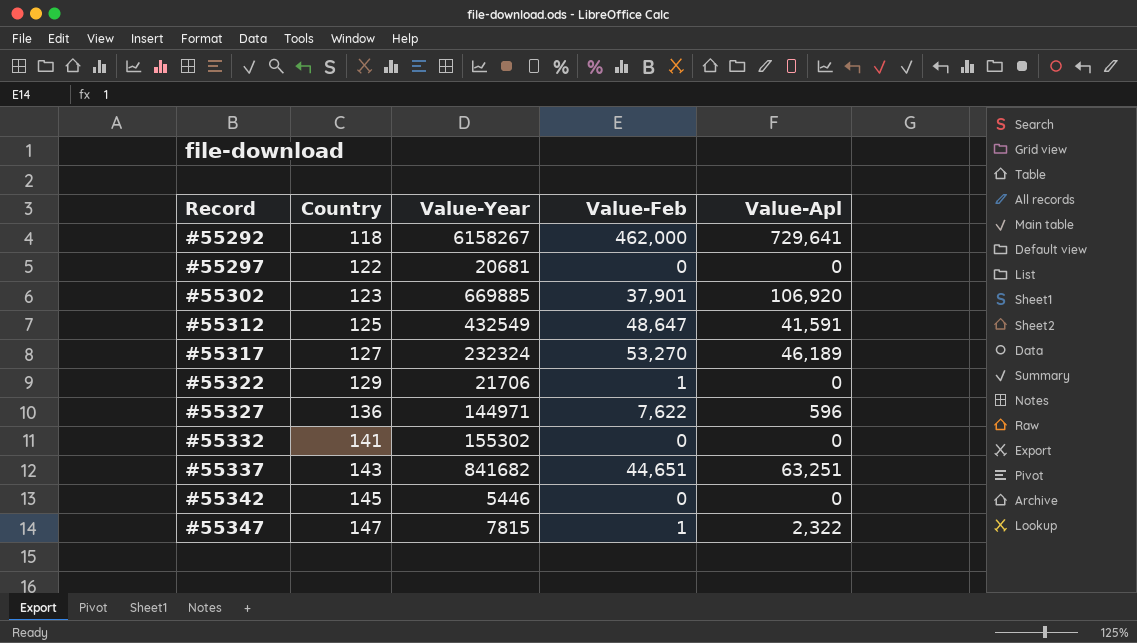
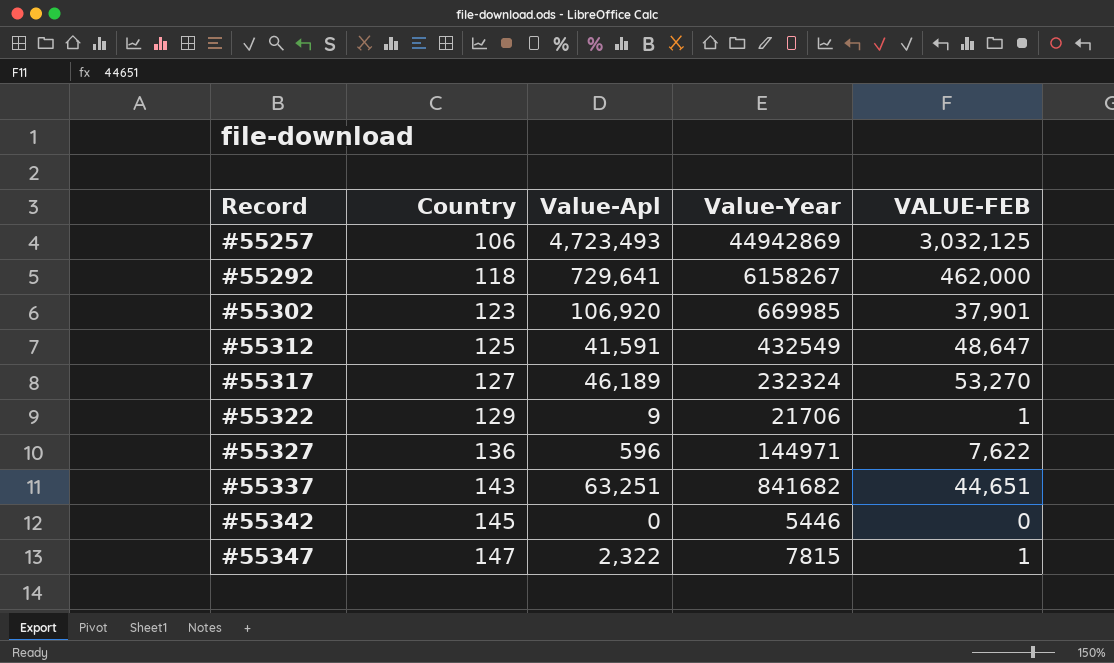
column Value-Apl | position: 5 -> 3
column name: Value-Feb -> VALUE-FEB
row #55297: 122 | 20681 | 0 | 0 -> none
row #55332: 141 | 155302 | 0 | 0 -> none
row #55257: none -> 106 | 4,723,493 | 44942869 | 3,032,125
#55302 | Value-Year: 669885 -> 669985
#55322 | Value-Apl: 0 -> 9

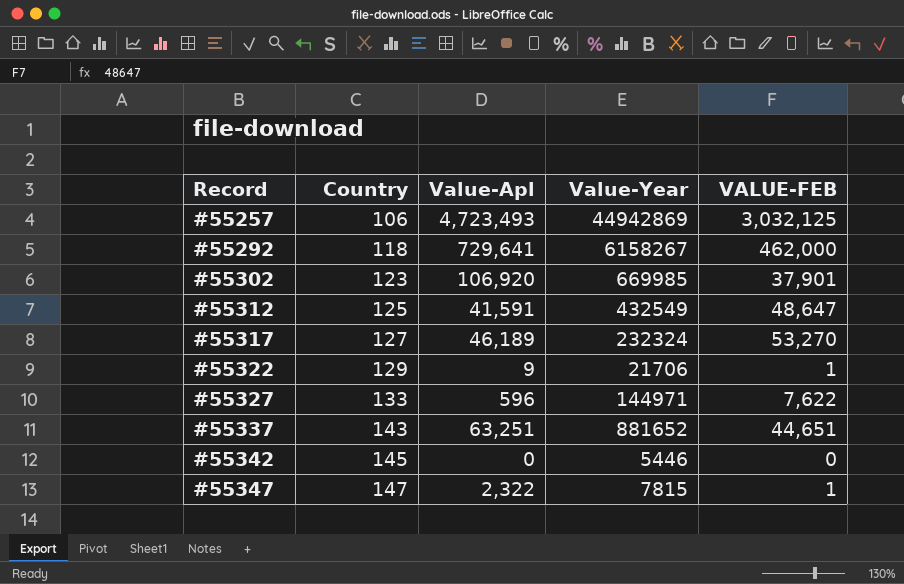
#55327 | Country: 136 -> 133
#55337 | Value-Year: 841682 -> 881652

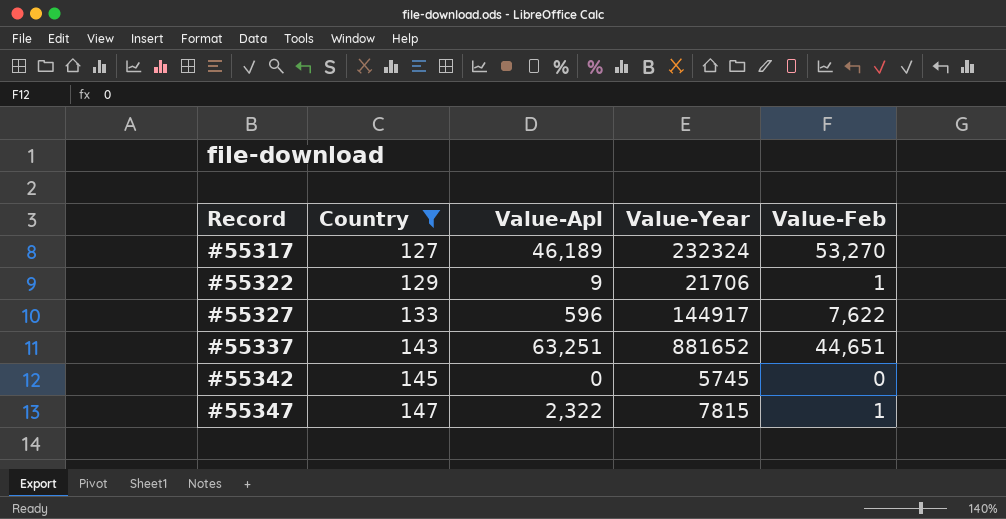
filter: none -> Country >= 127
column name: VALUE-FEB -> Value-Feb
#55327 | Value-Year: 144971 -> 144917
#55342 | Value-Year: 5446 -> 5745

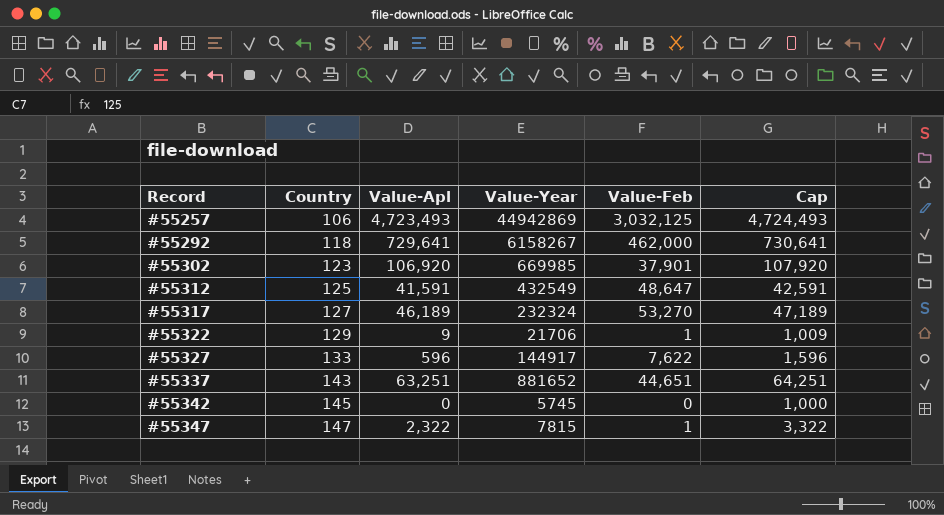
filter: Country >= 127 -> none
column Cap | formula: none -> [Value-Apl] + 1000

